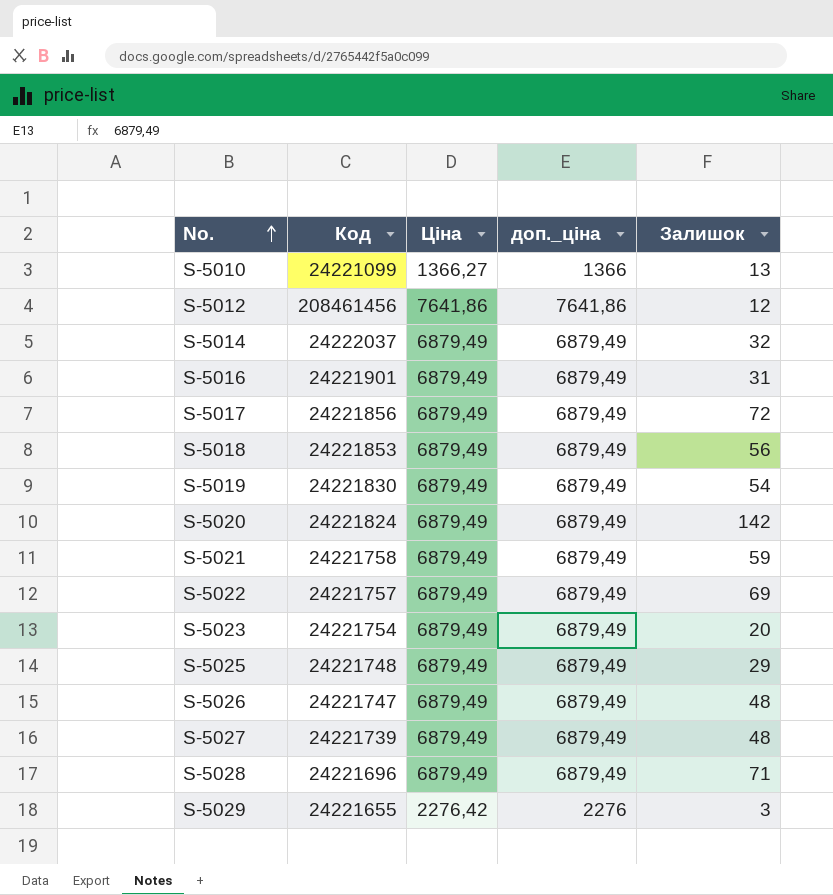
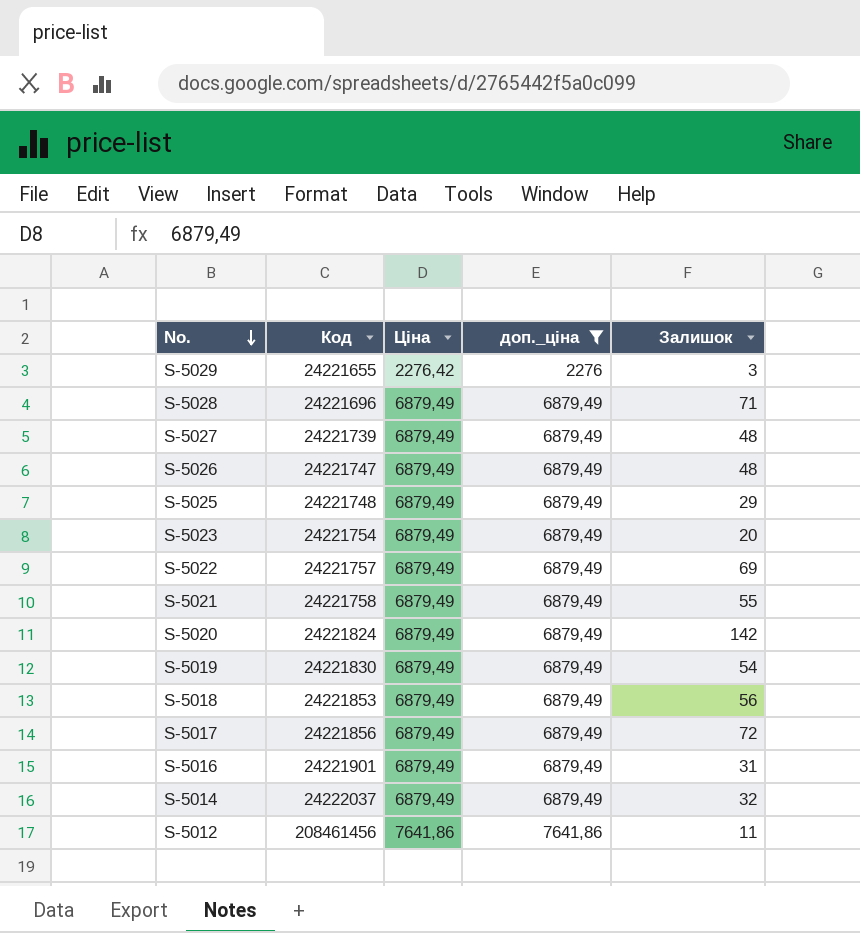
filter: none -> доп._ціна != 1366
row order: No. ascending -> No. descending
S-5021 | Залишок: 59 -> 55
S-5012 | Залишок: 12 -> 11

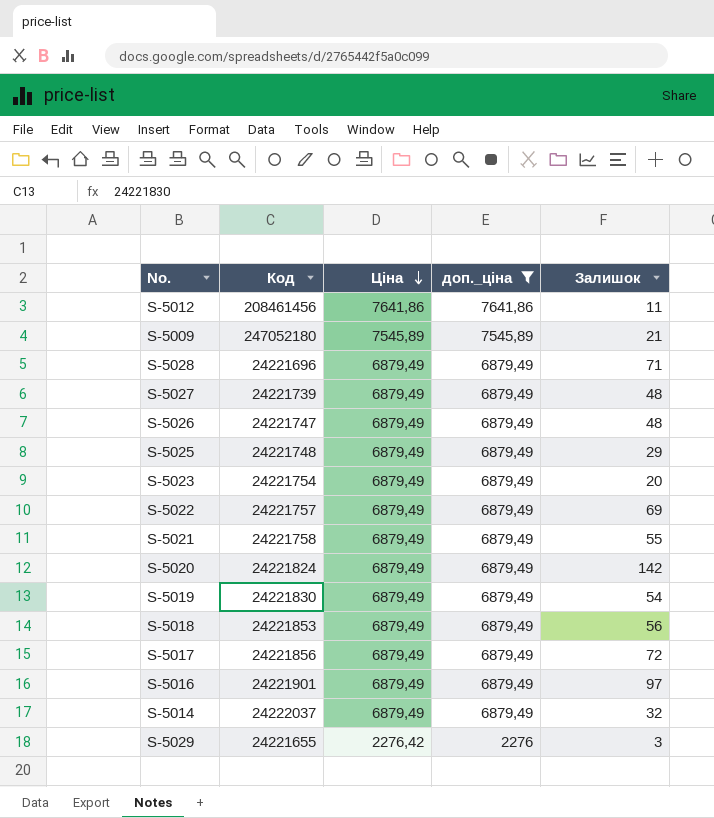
row order: No. descending -> Ціна descending
row S-5009: none -> 247052180 | 7545,89 | 7545,89 | 21
S-5016 | Залишок: 31 -> 97

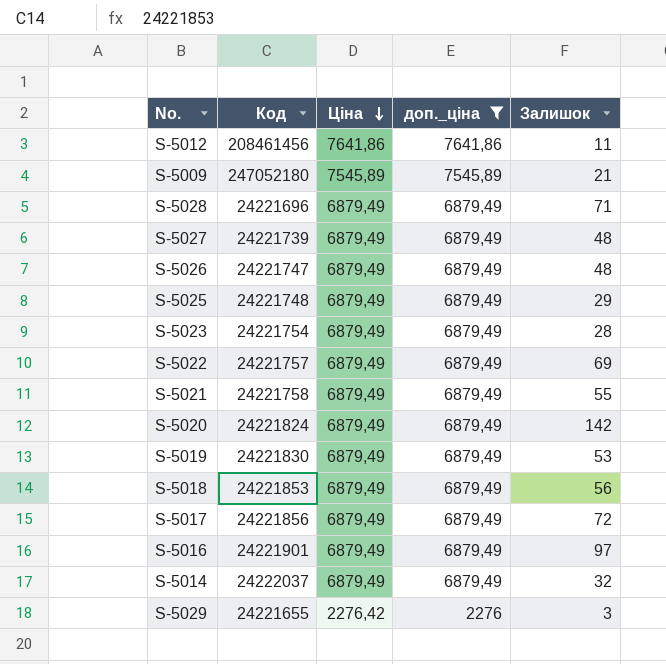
S-5023 | Залишок: 20 -> 28
S-5019 | Залишок: 54 -> 53

